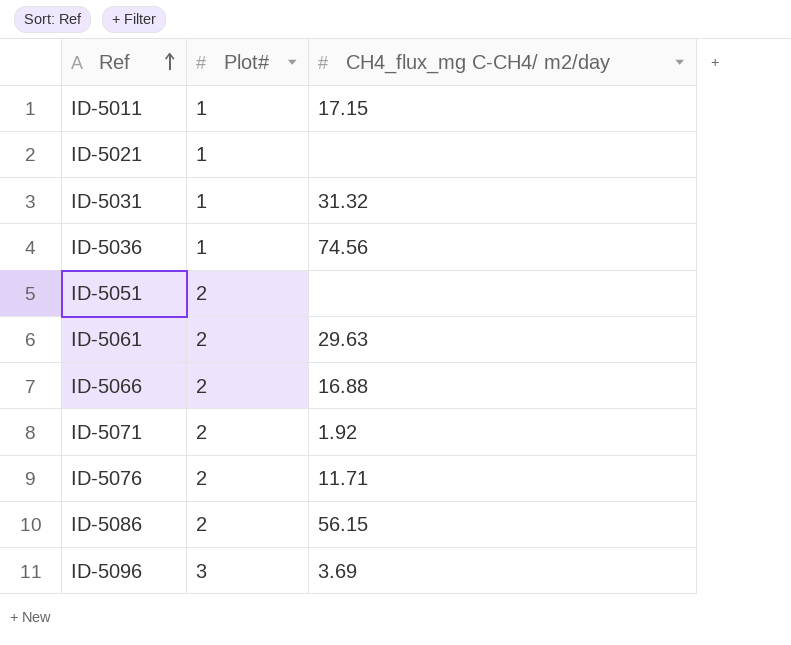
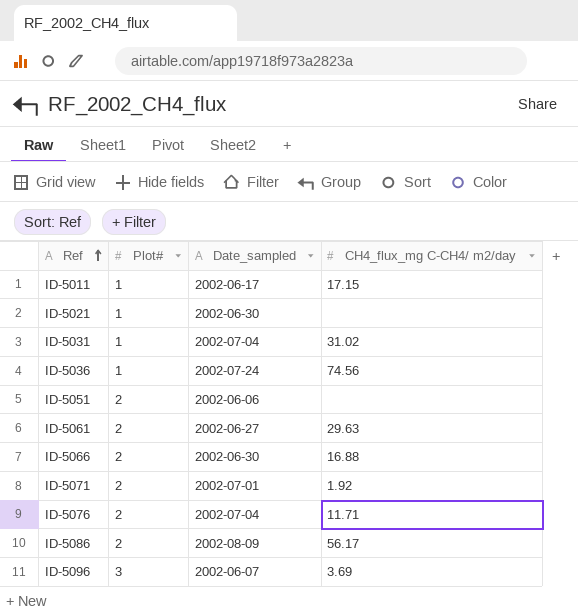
column Date_sampled | position: none -> 3
ID-5031 | CH4_flux_mg C-CH4/ m2/day: 31.32 -> 31.02
ID-5086 | CH4_flux_mg C-CH4/ m2/day: 56.15 -> 56.17

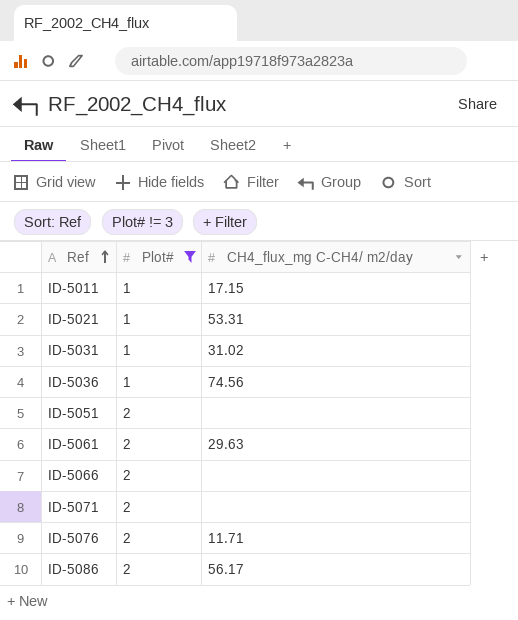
filter: none -> Plot# != 3
column Date_sampled | position: 3 -> none
ID-5021 | CH4_flux_mg C-CH4/ m2/day: none -> 53.31
ID-5066 | CH4_flux_mg C-CH4/ m2/day: 16.88 -> none
ID-5071 | CH4_flux_mg C-CH4/ m2/day: 1.92 -> none

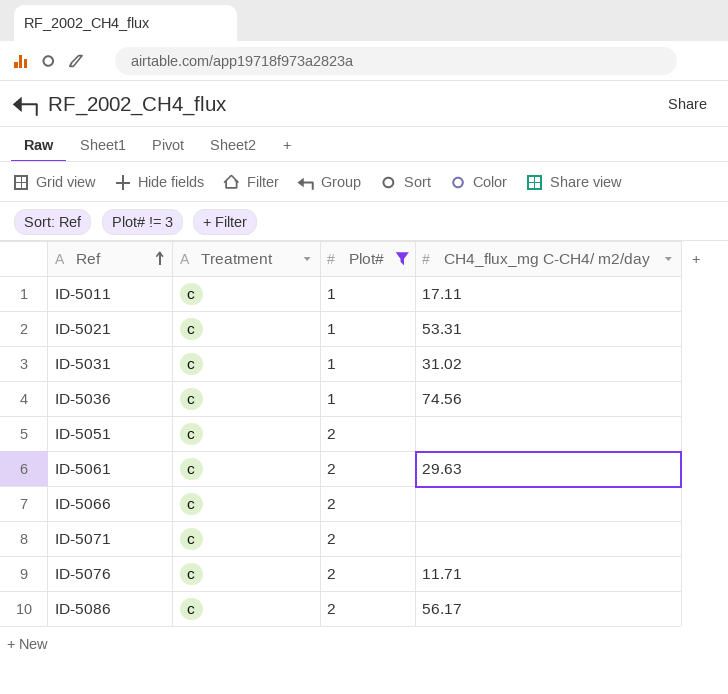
column Treatment | position: none -> 2
ID-5011 | CH4_flux_mg C-CH4/ m2/day: 17.15 -> 17.11

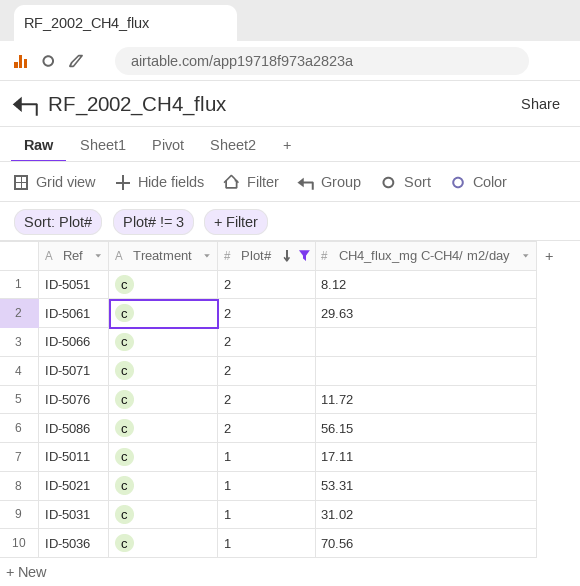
row order: Ref ascending -> Plot# descending
ID-5051 | CH4_flux_mg C-CH4/ m2/day: none -> 8.12
ID-5076 | CH4_flux_mg C-CH4/ m2/day: 11.71 -> 11.72
ID-5086 | CH4_flux_mg C-CH4/ m2/day: 56.17 -> 56.15
ID-5036 | CH4_flux_mg C-CH4/ m2/day: 74.56 -> 70.56

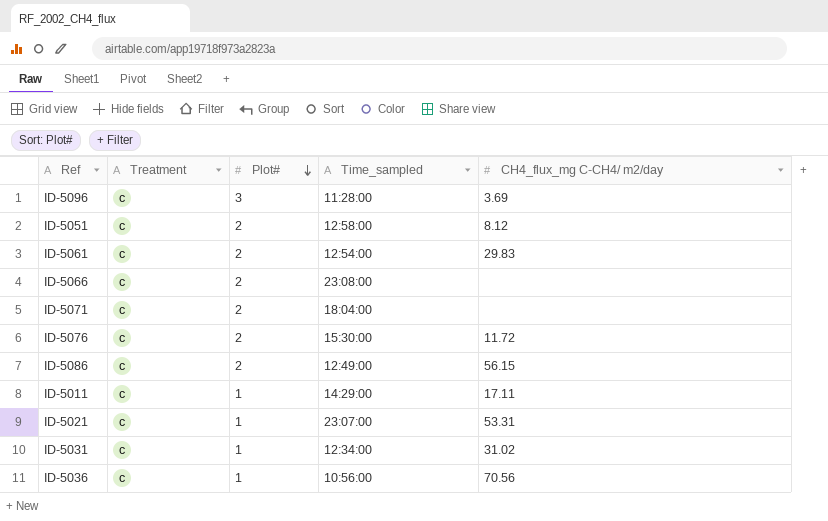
filter: Plot# != 3 -> none
column Time_sampled | position: none -> 4
ID-5061 | CH4_flux_mg C-CH4/ m2/day: 29.63 -> 29.83

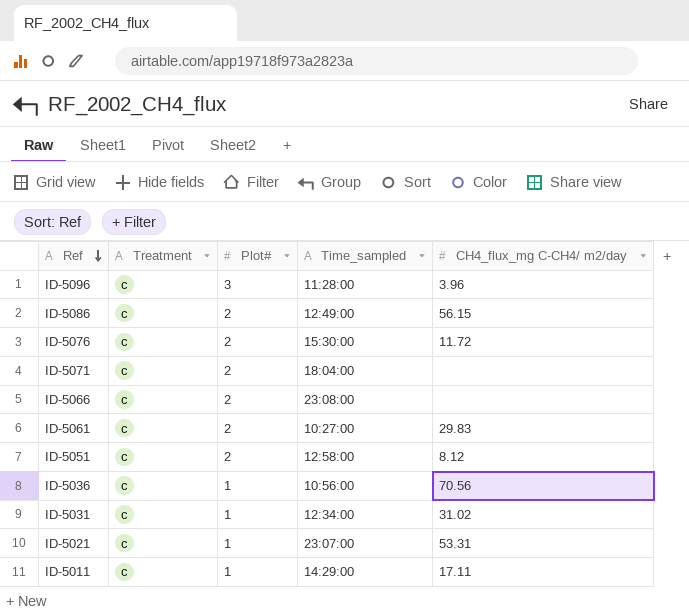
row order: Plot# descending -> Ref descending
ID-5096 | CH4_flux_mg C-CH4/ m2/day: 3.69 -> 3.96
ID-5061 | Time_sampled: 12:54:00 -> 10:27:00

